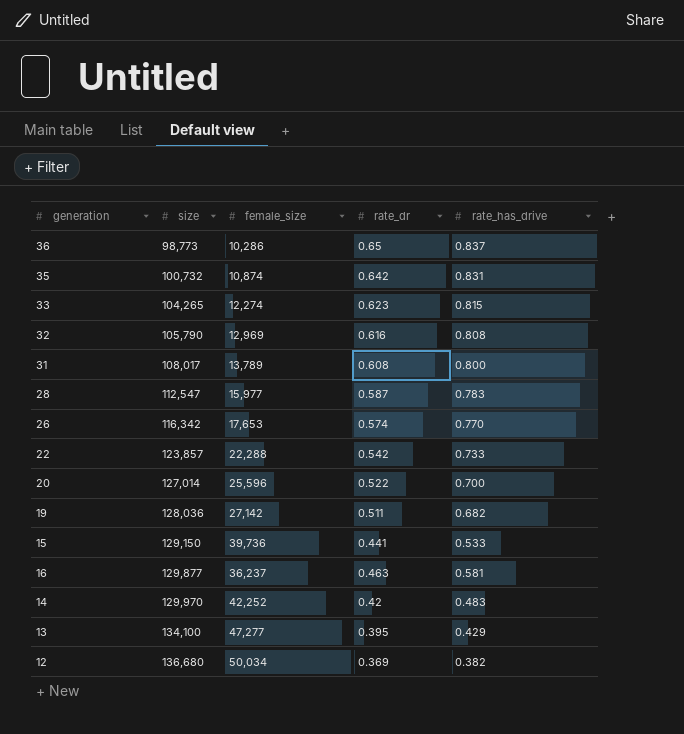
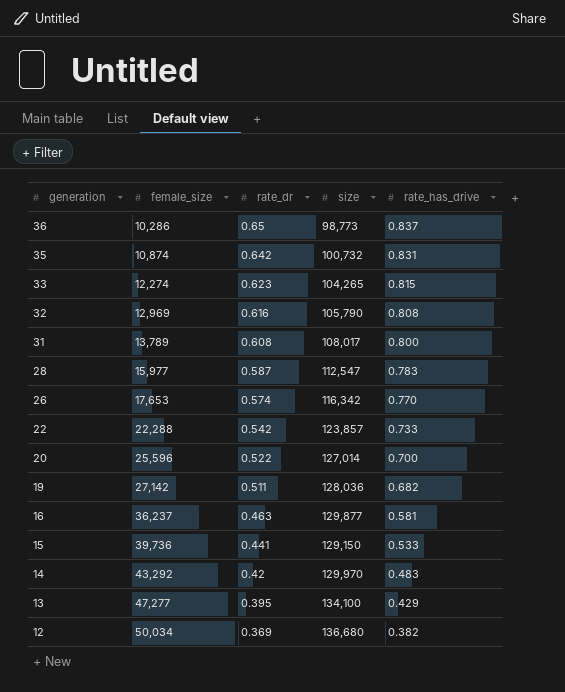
row order: size ascending -> generation descending
column size | position: 2 -> 4
14 | female_size: 42,252 -> 43,292

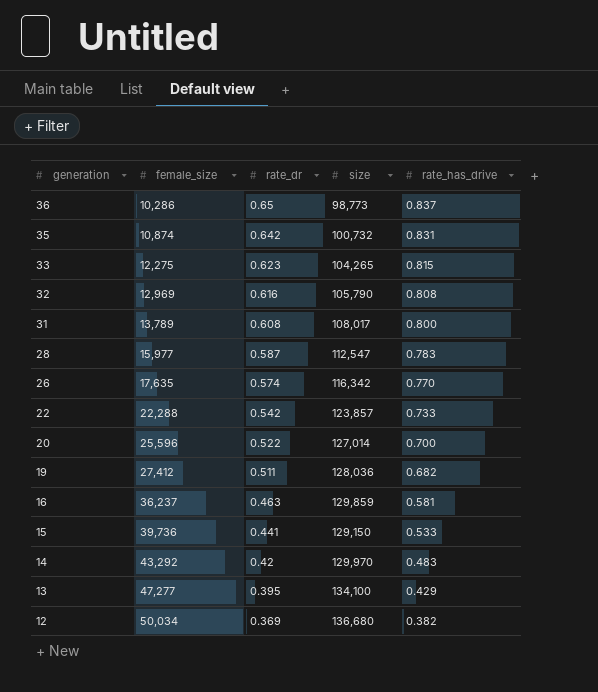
33 | female_size: 12,274 -> 12,275
26 | female_size: 17,653 -> 17,635
19 | female_size: 27,142 -> 27,412
16 | size: 129,877 -> 129,859

